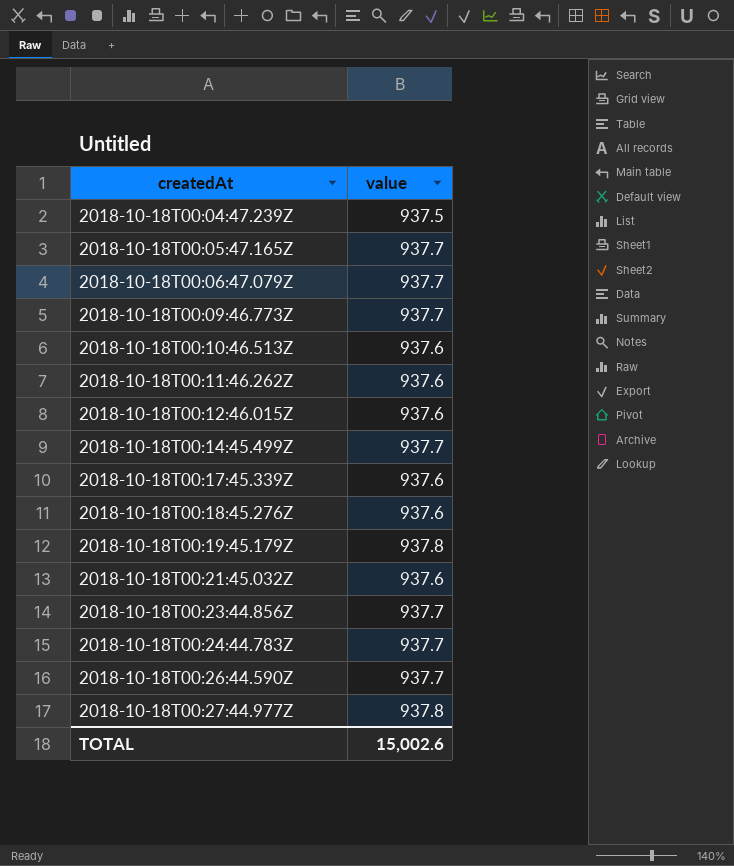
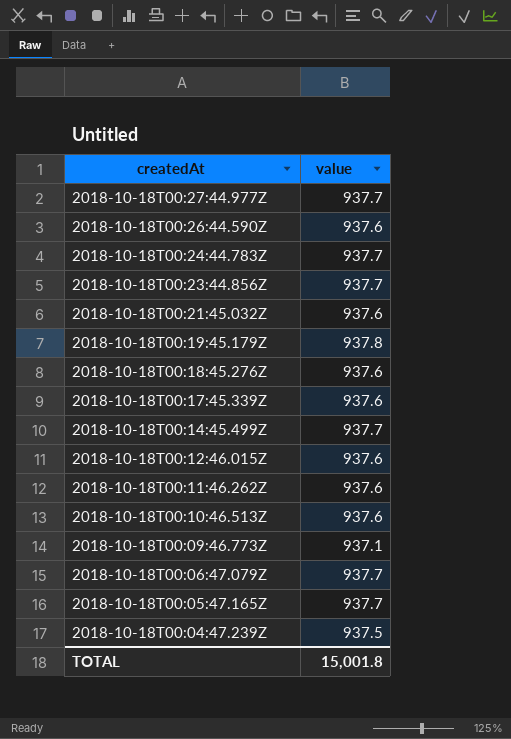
row order: createdAt ascending -> createdAt descending
2018-10-18T00:27:44.977Z | value: 937.8 -> 937.7
2018-10-18T00:26:44.590Z | value: 937.7 -> 937.6
2018-10-18T00:09:46.773Z | value: 937.7 -> 937.1
TOTAL | value: 15,002.6 -> 15,001.8

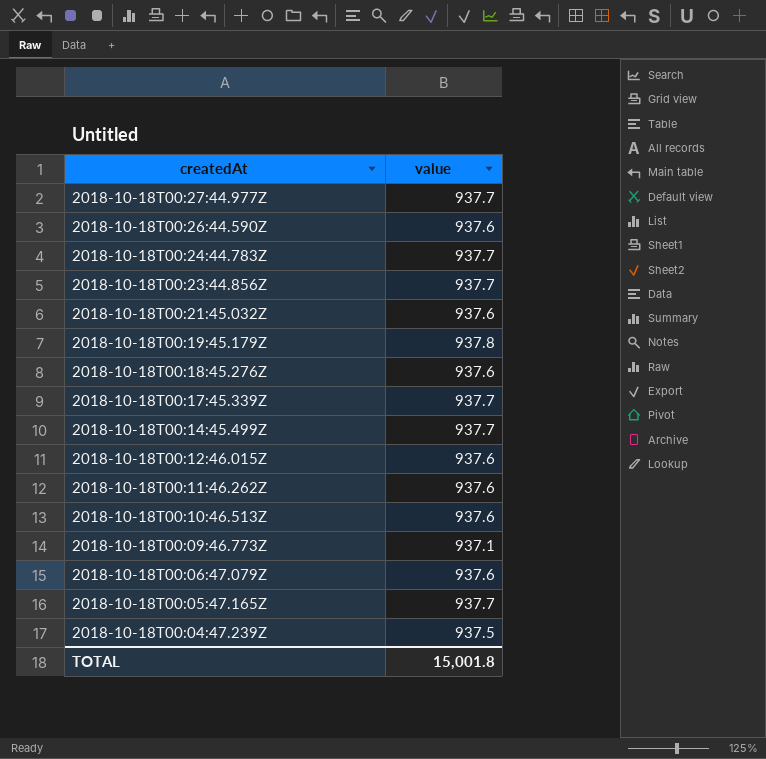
2018-10-18T00:17:45.339Z | value: 937.6 -> 937.7
2018-10-18T00:06:47.079Z | value: 937.7 -> 937.6

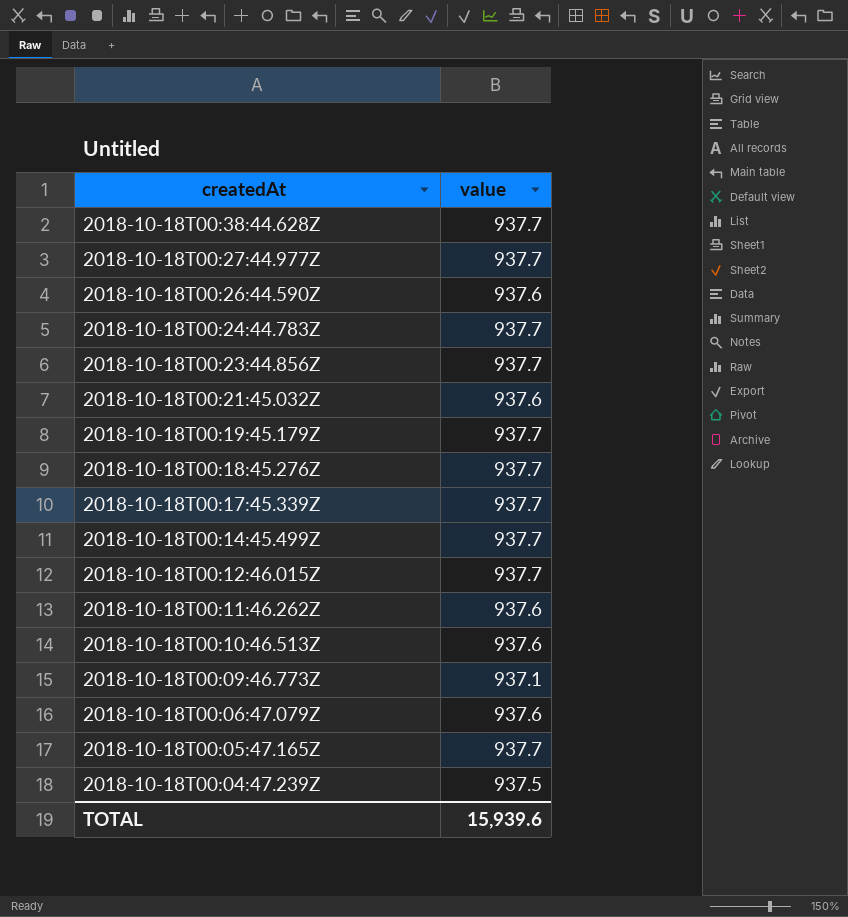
row 2018-10-18T00:38:44.628Z: none -> 937.7
2018-10-18T00:19:45.179Z | value: 937.8 -> 937.7
2018-10-18T00:18:45.276Z | value: 937.6 -> 937.7
2018-10-18T00:12:46.015Z | value: 937.6 -> 937.7
TOTAL | value: 15,001.8 -> 15,939.6

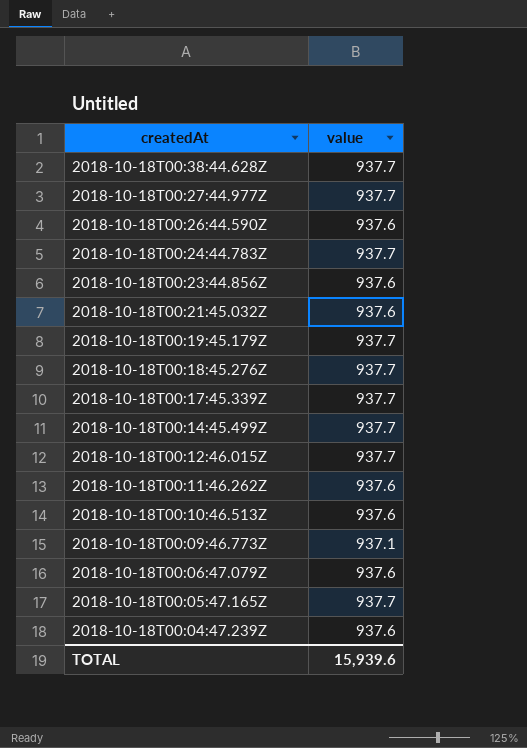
2018-10-18T00:23:44.856Z | value: 937.7 -> 937.6
2018-10-18T00:04:47.239Z | value: 937.5 -> 937.6

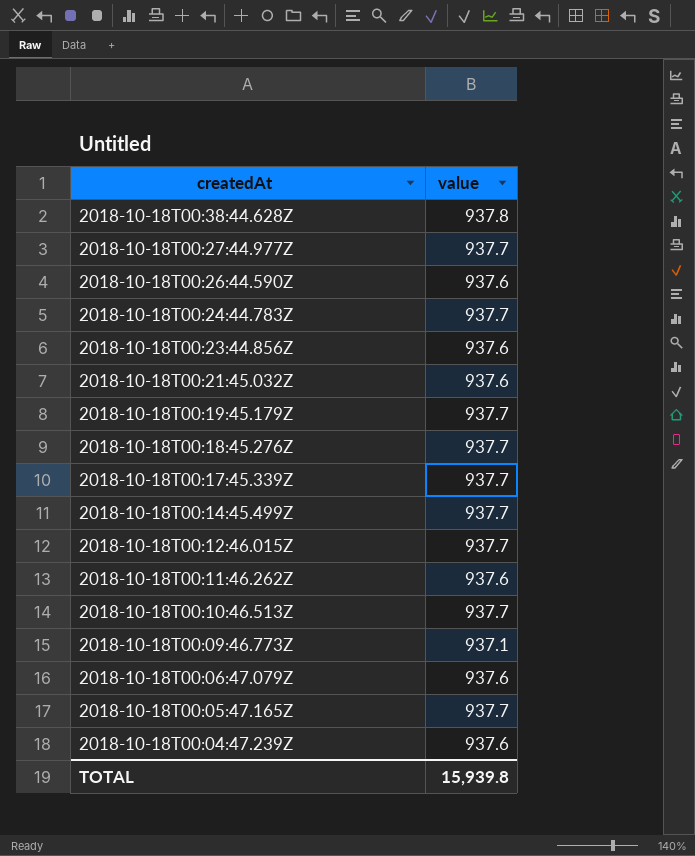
2018-10-18T00:38:44.628Z | value: 937.7 -> 937.8
2018-10-18T00:10:46.513Z | value: 937.6 -> 937.7
TOTAL | value: 15,939.6 -> 15,939.8

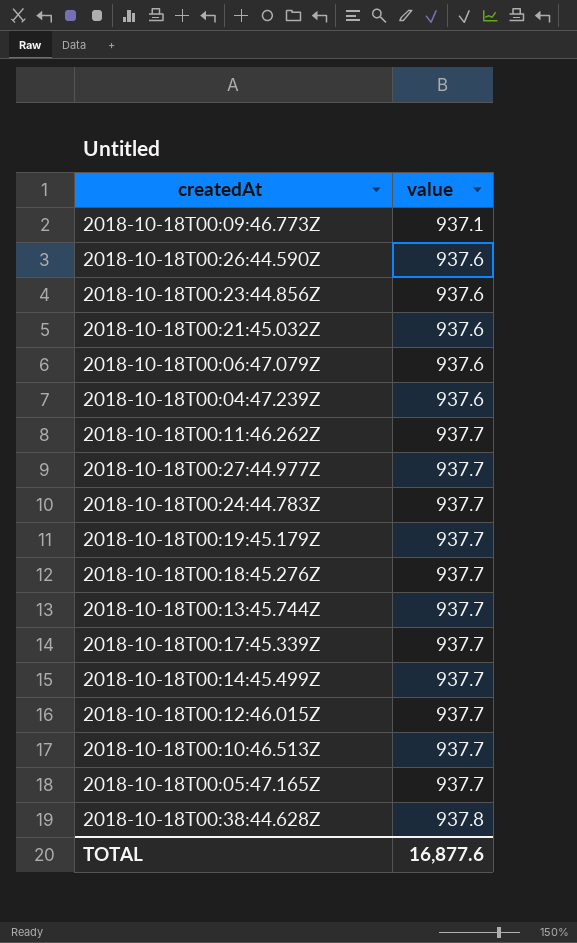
row order: createdAt descending -> value ascending
2018-10-18T00:11:46.262Z | value: 937.6 -> 937.7
row 2018-10-18T00:13:45.744Z: none -> 937.7
TOTAL | value: 15,939.8 -> 16,877.6

